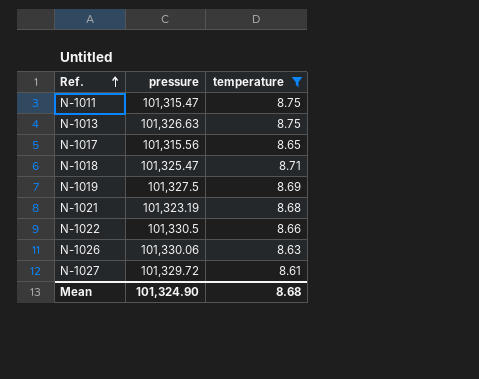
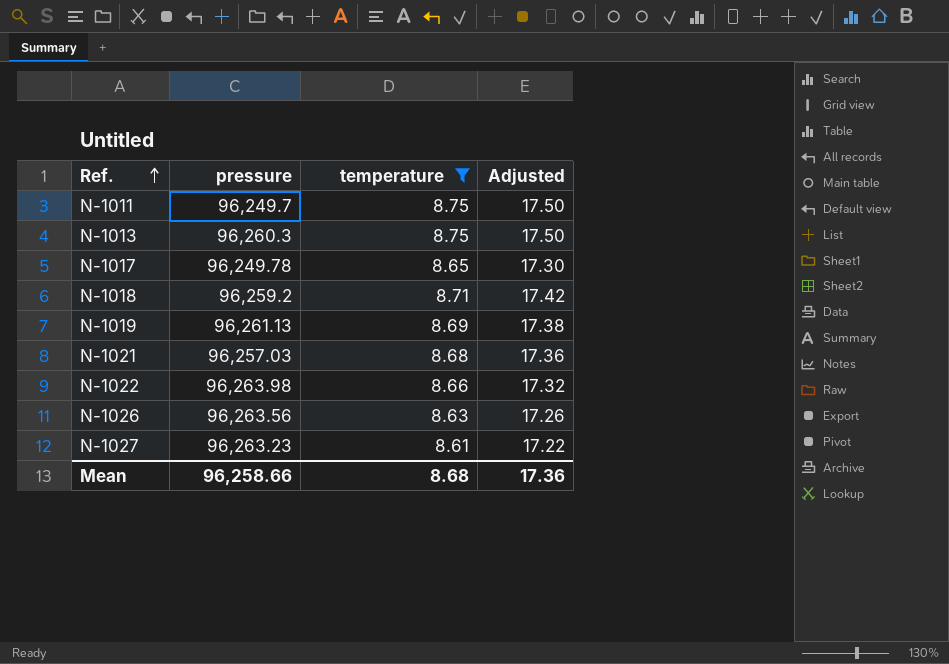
column Adjusted | formula: none -> [temperature] * 2
N-1011 | pressure: 101,315.47 -> 96,249.7
N-1013 | pressure: 101,326.63 -> 96,260.3
N-1017 | pressure: 101,315.56 -> 96,249.78
N-1018 | pressure: 101,325.47 -> 96,259.2
N-1019 | pressure: 101,327.5 -> 96,261.13
N-1021 | pressure: 101,323.19 -> 96,257.03
N-1022 | pressure: 101,330.5 -> 96,263.98
N-1026 | pressure: 101,330.06 -> 96,263.56
N-1027 | pressure: 101,329.72 -> 96,263.23
Mean | pressure: 101,324.90 -> 96,258.66

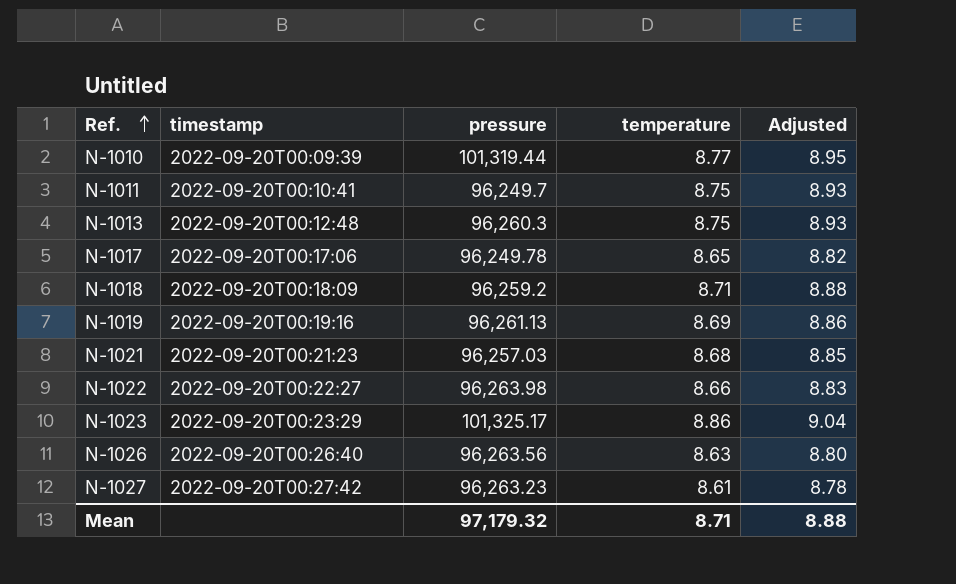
filter: temperature <= 8.75 -> none
column timestamp | position: none -> 2
column Adjusted | formula: [temperature] * 2 -> [temperature] * 1.02
Mean | pressure: 96,258.66 -> 97,179.32
Mean | temperature: 8.68 -> 8.71
Mean | Adjusted: 17.36 -> 8.88

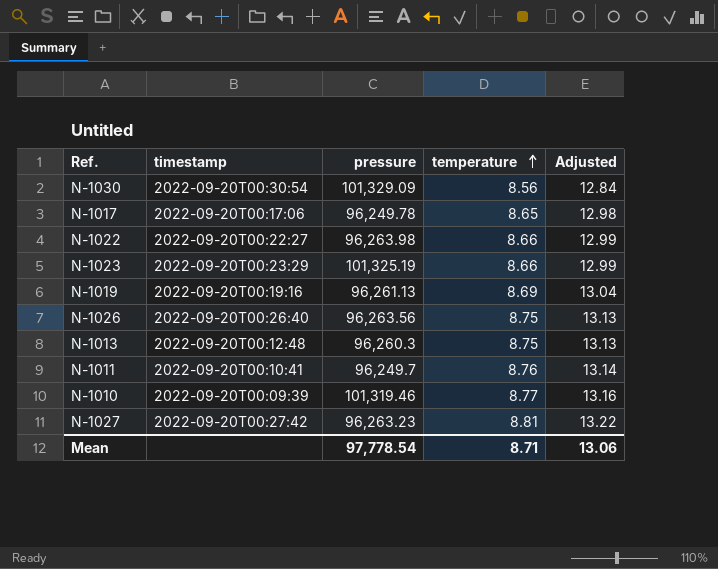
row order: Ref. ascending -> temperature ascending
column Adjusted | formula: [temperature] * 1.02 -> [temperature] * 1.5
row N-1018: 2022-09-20T00:18:09 | 96,259.2 | 8.71 | 8.88 -> none
row N-1021: 2022-09-20T00:21:23 | 96,257.03 | 8.68 | 8.85 -> none
row N-1030: none -> 2022-09-20T00:30:54 | 101,329.09 | 8.56 | 12.84
N-1023 | pressure: 101,325.17 -> 101,325.19
N-1023 | temperature: 8.86 -> 8.66
N-1026 | temperature: 8.63 -> 8.75
N-1011 | temperature: 8.75 -> 8.76
N-1010 | pressure: 101,319.44 -> 101,319.46
N-1027 | temperature: 8.61 -> 8.81
Mean | pressure: 97,179.32 -> 97,778.54
Mean | Adjusted: 8.88 -> 13.06

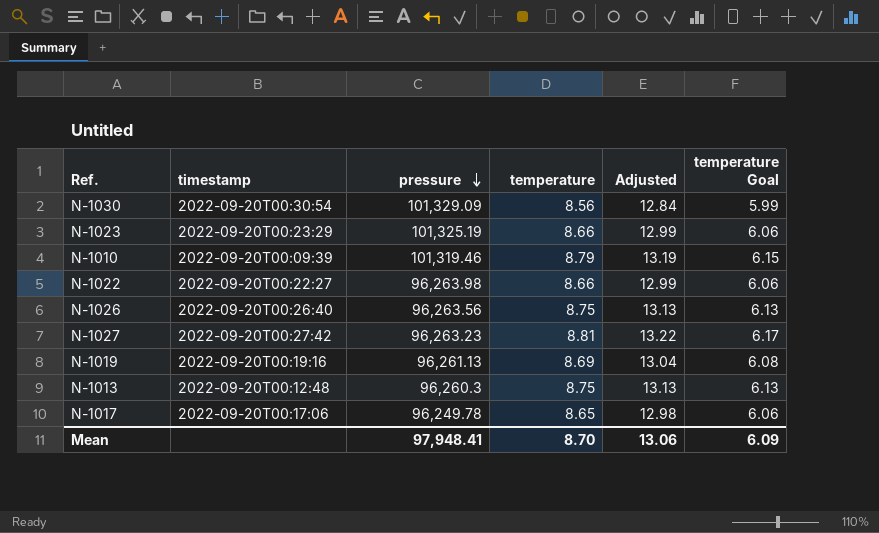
row order: temperature ascending -> pressure descending
column temperature Goal | formula: none -> [temperature] * 0.7
row N-1011: 2022-09-20T00:10:41 | 96,249.7 | 8.76 | 13.14 -> none
N-1010 | temperature: 8.77 -> 8.79
N-1010 | Adjusted: 13.16 -> 13.19
Mean | pressure: 97,778.54 -> 97,948.41
Mean | temperature: 8.71 -> 8.70

